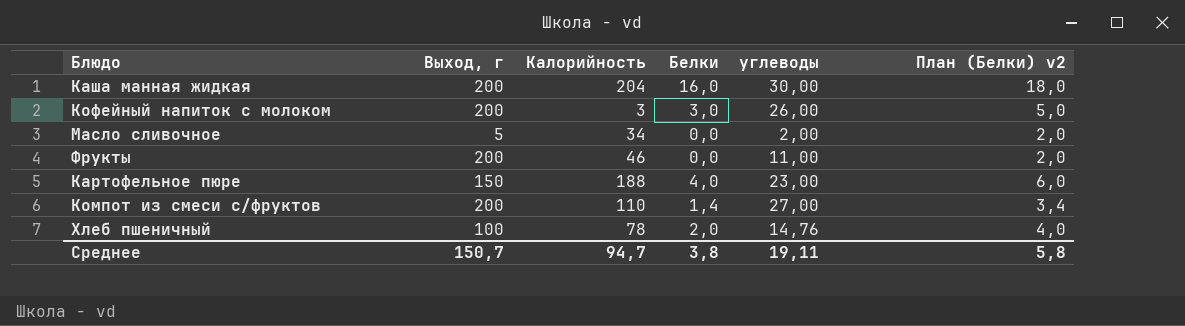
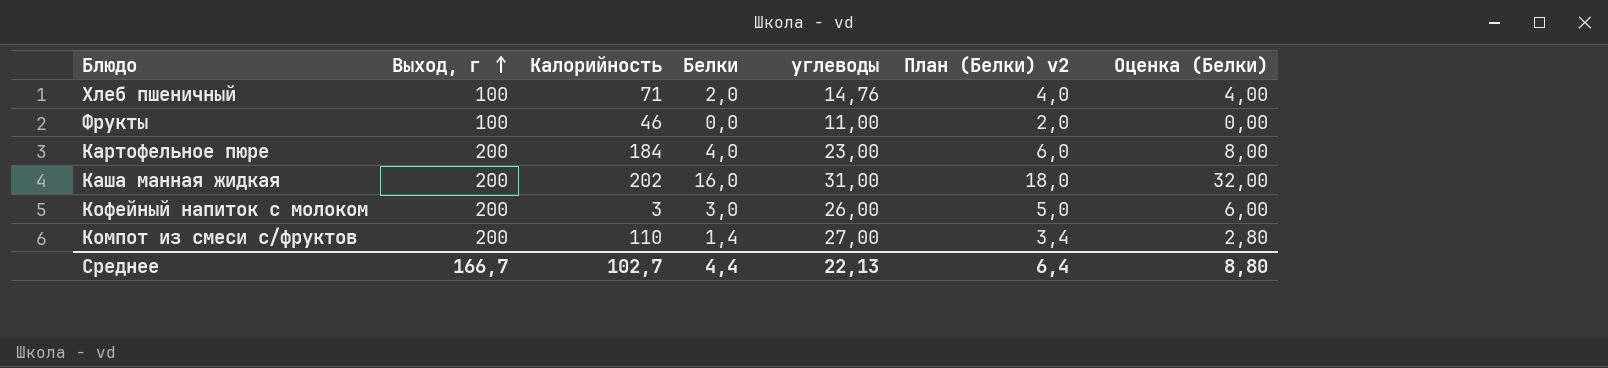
row order: none -> Выход, г ascending
column Оценка (Белки) | formula: none -> [Белки] * 2
row Масло сливочное: 5 | 34 | 0,0 | 2,00 | 2,0 -> none
Хлеб пшеничный | Калорийность: 78 -> 71
Фрукты | Выход, г: 200 -> 100
Картофельное пюре | Выход, г: 150 -> 200
Картофельное пюре | Калорийность: 188 -> 184
Каша манная жидкая | Калорийность: 204 -> 202
Каша манная жидкая | углеводы: 30,00 -> 31,00
Среднее | Выход, г: 150,7 -> 166,7
Среднее | Калорийность: 94,7 -> 102,7
Среднее | Белки: 3,8 -> 4,4
Среднее | углеводы: 19,11 -> 22,13
Среднее | План (Белки) v2: 5,8 -> 6,4

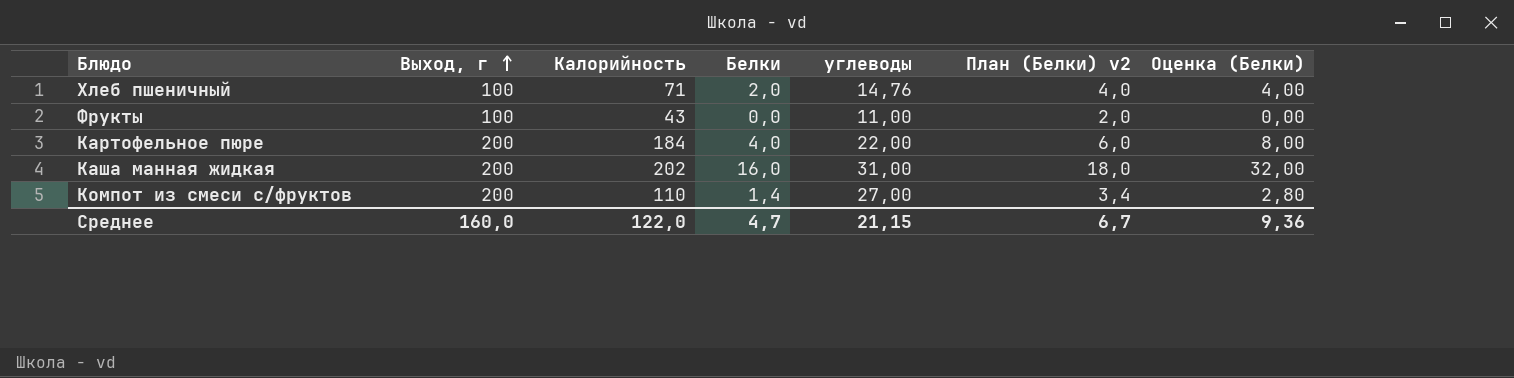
row Кофейный напиток с молоком: 200 | 3 | 3,0 | 26,00 | 5,0 | 6,00 -> none
Фрукты | Калорийность: 46 -> 43
Картофельное пюре | углеводы: 23,00 -> 22,00
Среднее | Выход, г: 166,7 -> 160,0
Среднее | Калорийность: 102,7 -> 122,0
Среднее | Белки: 4,4 -> 4,7
Среднее | углеводы: 22,13 -> 21,15
Среднее | План (Белки) v2: 6,4 -> 6,7
Среднее | Оценка (Белки): 8,80 -> 9,36

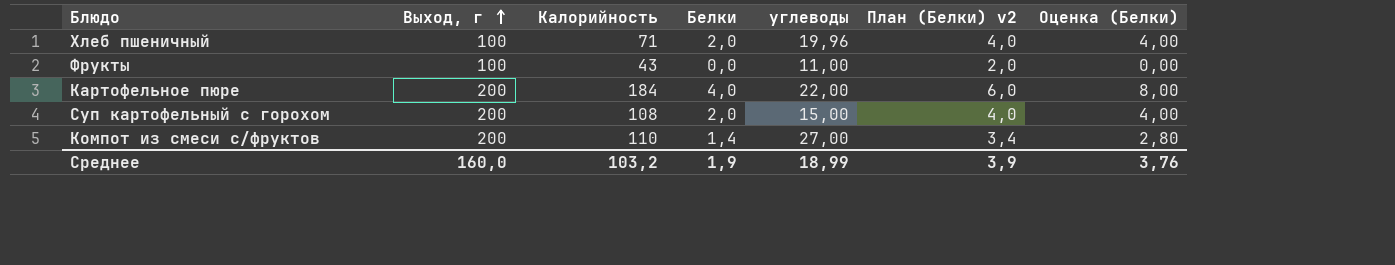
row Каша манная жидкая: 200 | 202 | 16,0 | 31,00 | 18,0 | 32,00 -> none
Хлеб пшеничный | углеводы: 14,76 -> 19,96
row Суп картофельный с горохом: none -> 200 | 108 | 2,0 | 15,00 | 4,0 | 4,00
Среднее | Калорийность: 122,0 -> 103,2
Среднее | Белки: 4,7 -> 1,9
Среднее | углеводы: 21,15 -> 18,99
Среднее | План (Белки) v2: 6,7 -> 3,9
Среднее | Оценка (Белки): 9,36 -> 3,76

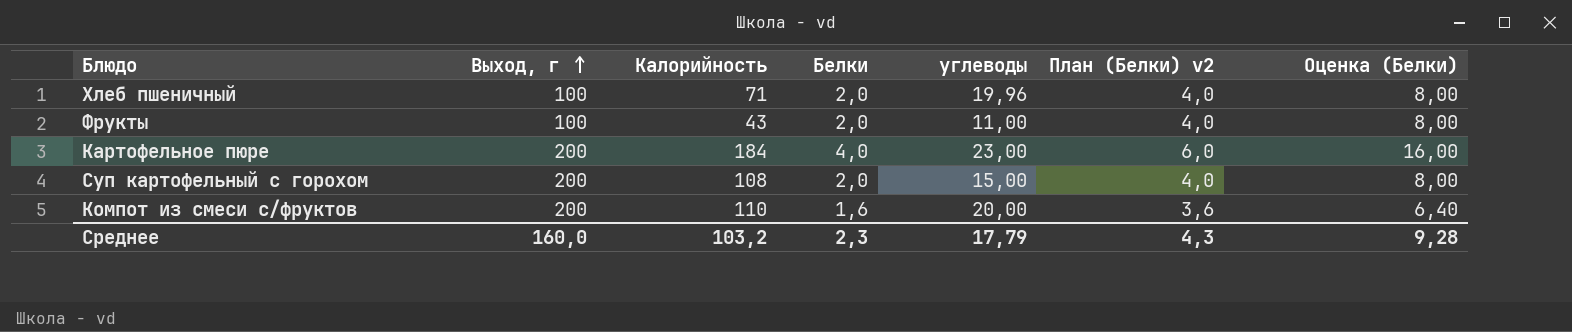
column Оценка (Белки) | formula: [Белки] * 2 -> [Белки] * 4
Фрукты | Белки: 0,0 -> 2,0
Фрукты | План (Белки) v2: 2,0 -> 4,0
Картофельное пюре | углеводы: 22,00 -> 23,00
Компот из смеси с/фруктов | Белки: 1,4 -> 1,6
Компот из смеси с/фруктов | углеводы: 27,00 -> 20,00
Компот из смеси с/фруктов | План (Белки) v2: 3,4 -> 3,6
Среднее | Белки: 1,9 -> 2,3
Среднее | углеводы: 18,99 -> 17,79
Среднее | План (Белки) v2: 3,9 -> 4,3
Среднее | Оценка (Белки): 3,76 -> 9,28

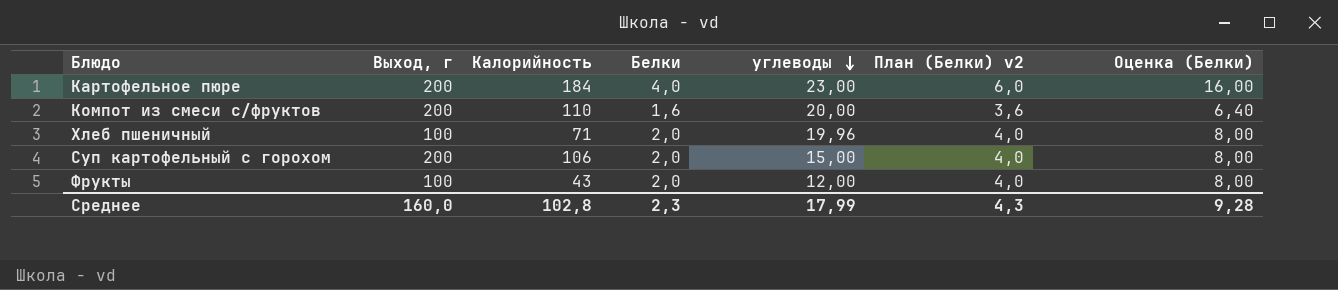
row order: Выход, г ascending -> углеводы descending
Суп картофельный с горохом | Калорийность: 108 -> 106
Фрукты | углеводы: 11,00 -> 12,00
Среднее | Калорийность: 103,2 -> 102,8
Среднее | углеводы: 17,79 -> 17,99

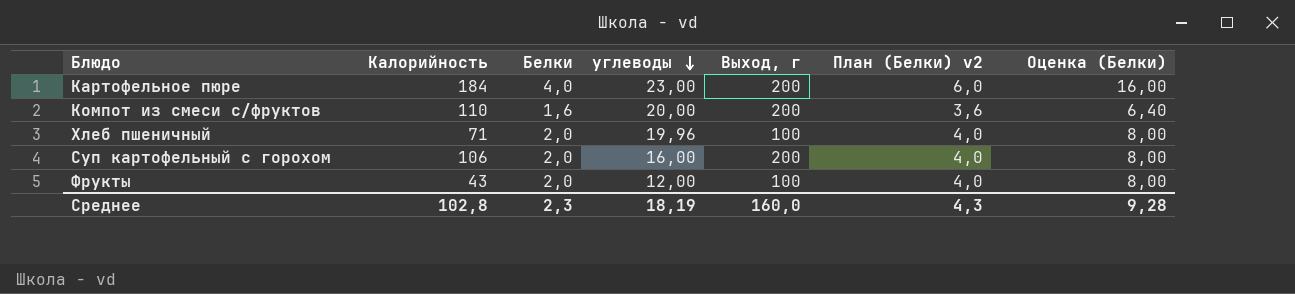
column Выход, г | position: 2 -> 5
Суп картофельный с горохом | углеводы: 15,00 -> 16,00
Среднее | углеводы: 17,99 -> 18,19

